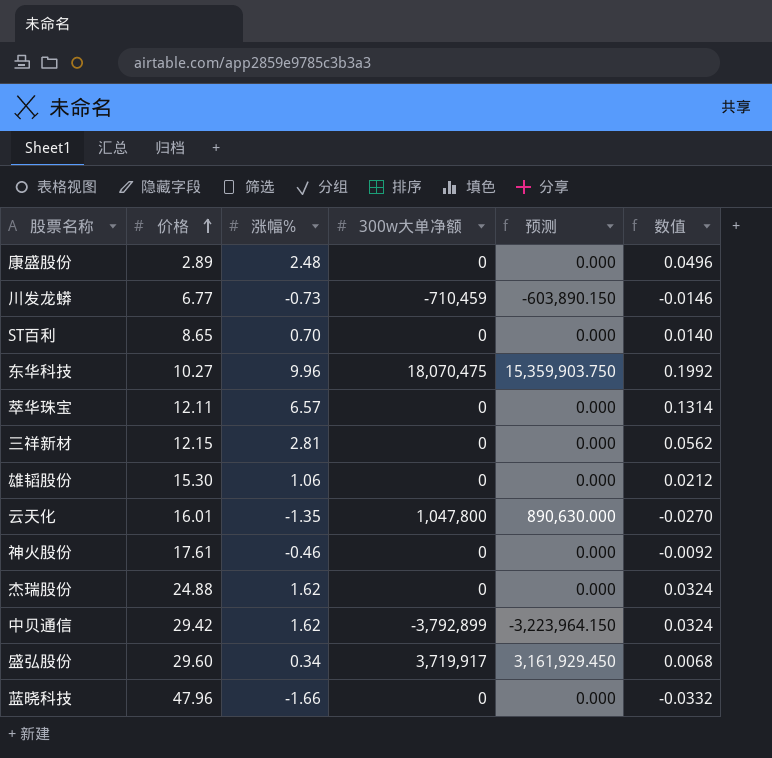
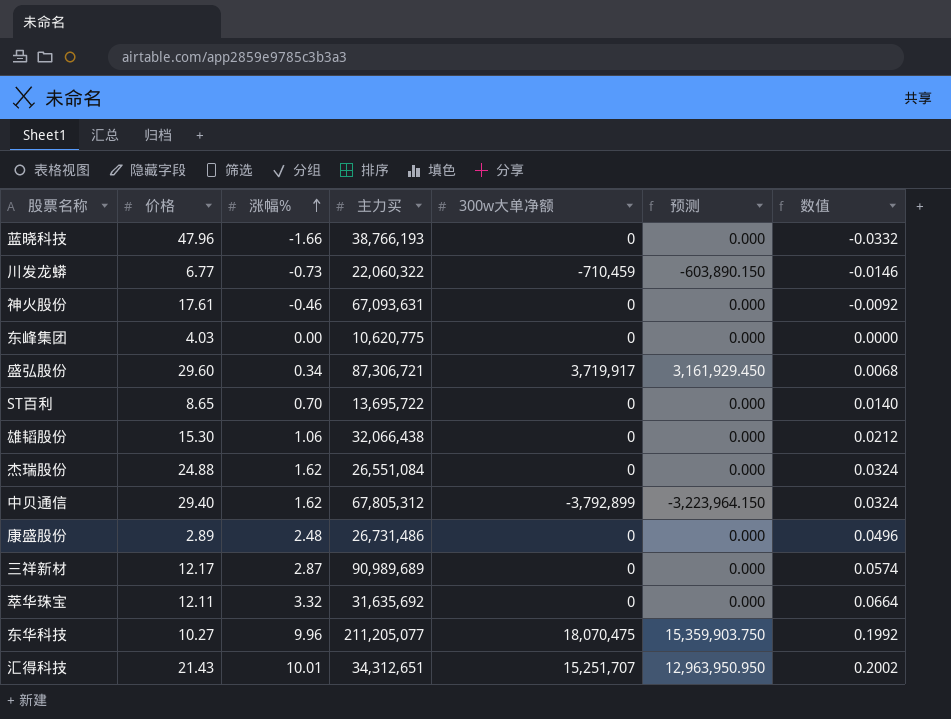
row order: 价格 ascending -> 涨幅% ascending
column 主力买 | position: none -> 4
row 云天化: 16.01 | -1.35 | 1,047,800 | 890,630.000 | -0.0270 -> none
row 东峰集团: none -> 4.03 | 0.00 | 10,620,775 | 0 | 0.000 | 0.0000
中贝通信 | 价格: 29.42 -> 29.40
三祥新材 | 价格: 12.15 -> 12.17
三祥新材 | 涨幅%: 2.81 -> 2.87
三祥新材 | 数值: 0.0562 -> 0.0574
萃华珠宝 | 涨幅%: 6.57 -> 3.32
萃华珠宝 | 数值: 0.1314 -> 0.0664
row 汇得科技: none -> 21.43 | 10.01 | 34,312,651 | 15,251,707 | 12,963,950.950 | 0.2002

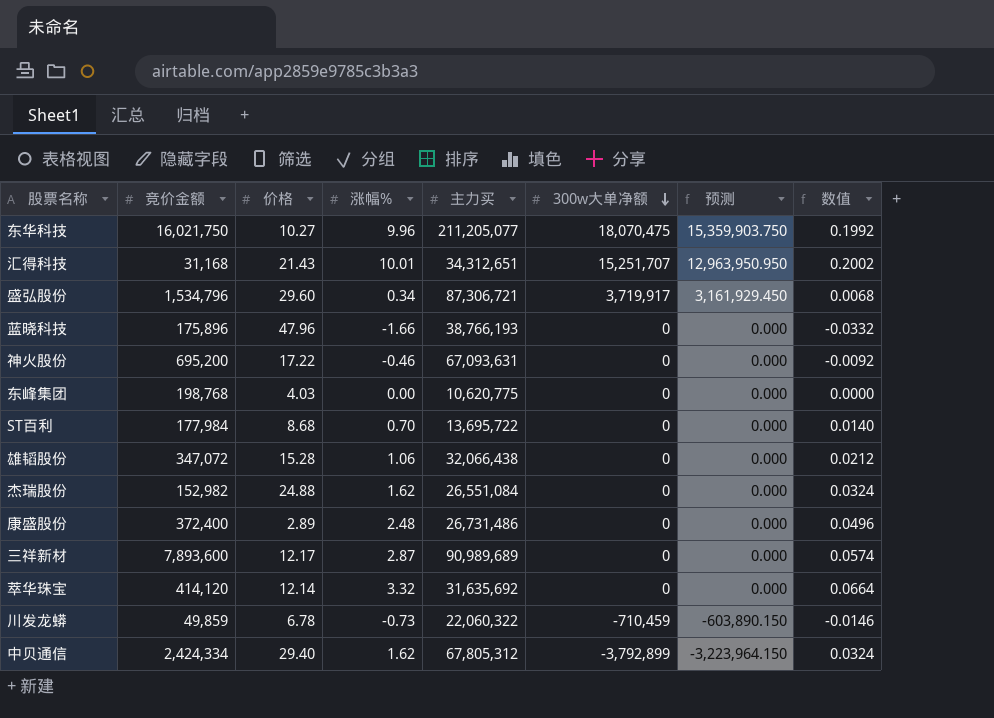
row order: 涨幅% ascending -> 300w大单净额 descending
column 竞价金额 | position: none -> 2
神火股份 | 价格: 17.61 -> 17.22
ST百利 | 价格: 8.65 -> 8.68
雄韬股份 | 价格: 15.30 -> 15.28
萃华珠宝 | 价格: 12.11 -> 12.14
川发龙蟒 | 价格: 6.77 -> 6.78

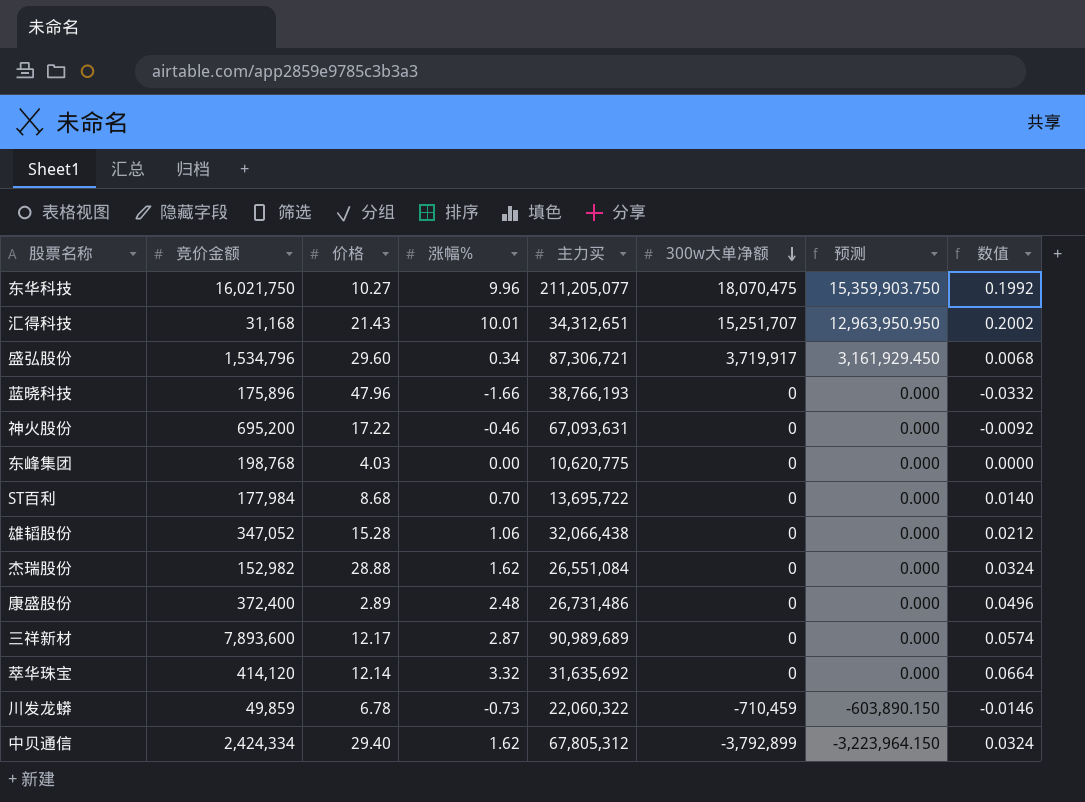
雄韬股份 | 竞价金额: 347,072 -> 347,052
杰瑞股份 | 价格: 24.88 -> 28.88

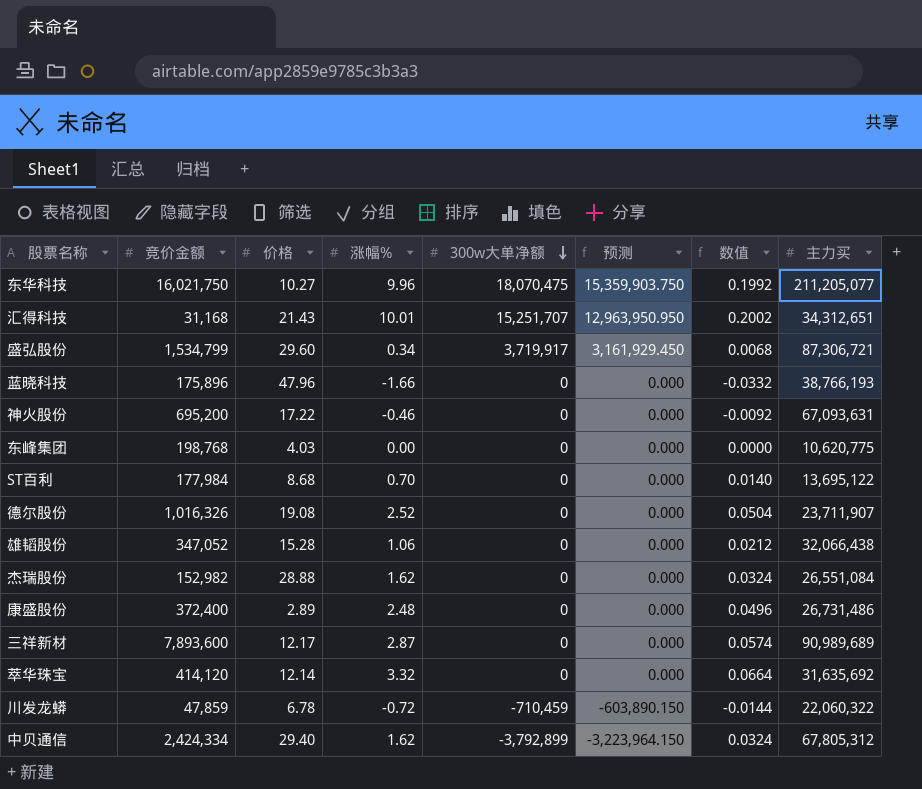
column 主力买 | position: 5 -> 8
盛弘股份 | 竞价金额: 1,534,796 -> 1,534,799
ST百利 | 主力买: 13,695,722 -> 13,695,122
row 德尔股份: none -> 1,016,326 | 19.08 | 2.52 | 0 | 0.000 | 0.0504 | 23,711,907
川发龙蟒 | 竞价金额: 49,859 -> 47,859
川发龙蟒 | 涨幅%: -0.73 -> -0.72
川发龙蟒 | 数值: -0.0146 -> -0.0144

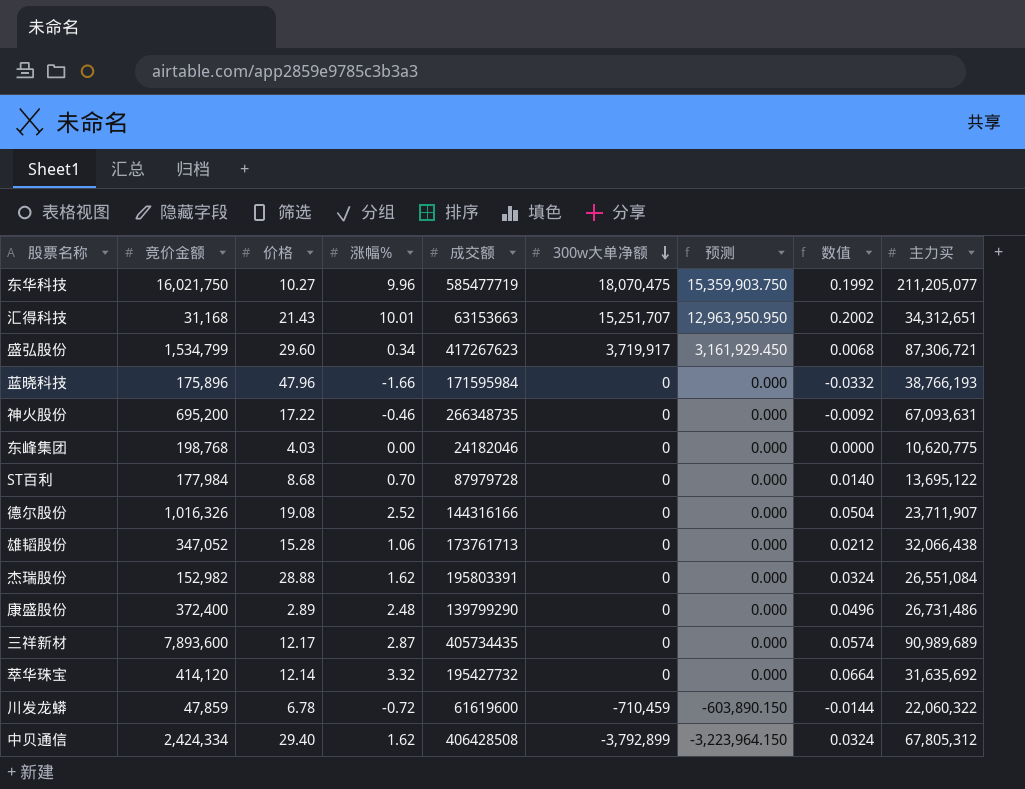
column 成交额 | position: none -> 5

